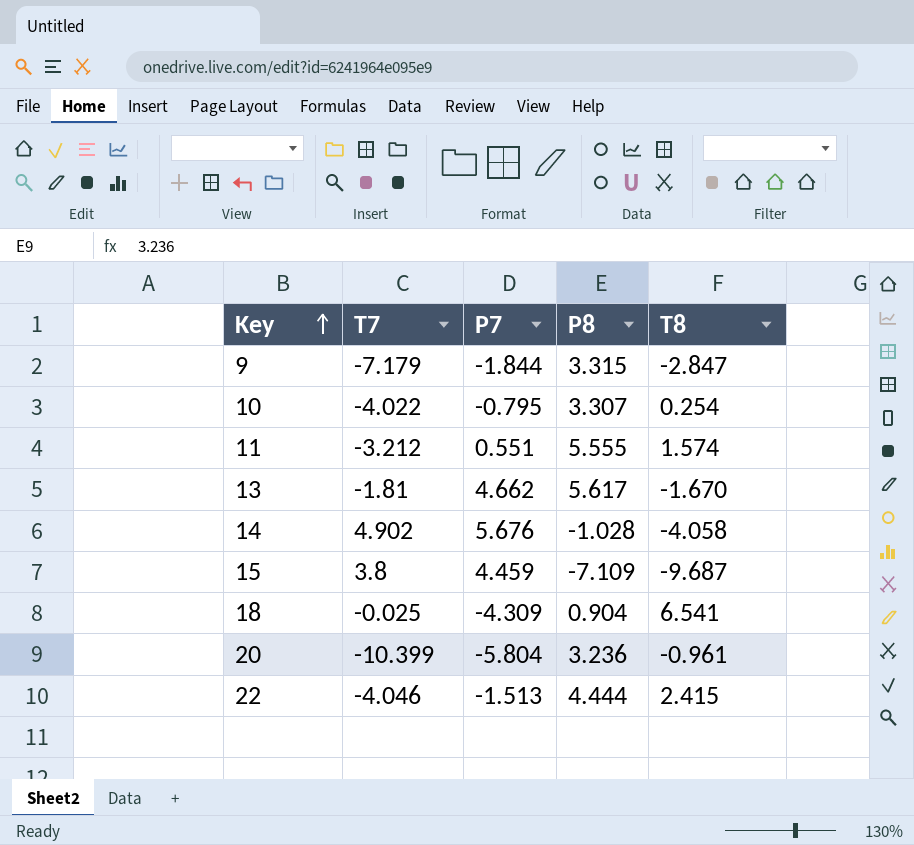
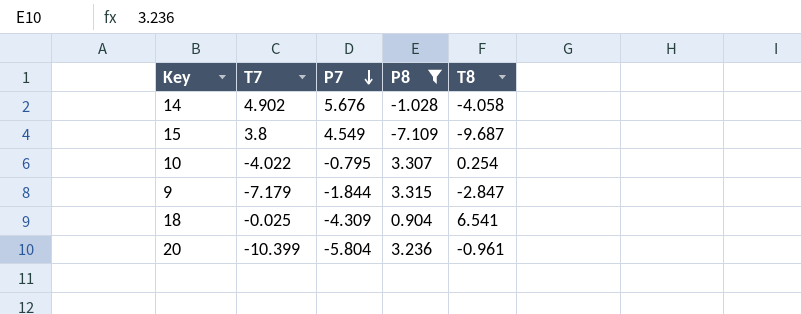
filter: none -> P8 <= 3.315
row order: Key ascending -> P7 descending
15 | P7: 4.459 -> 4.549

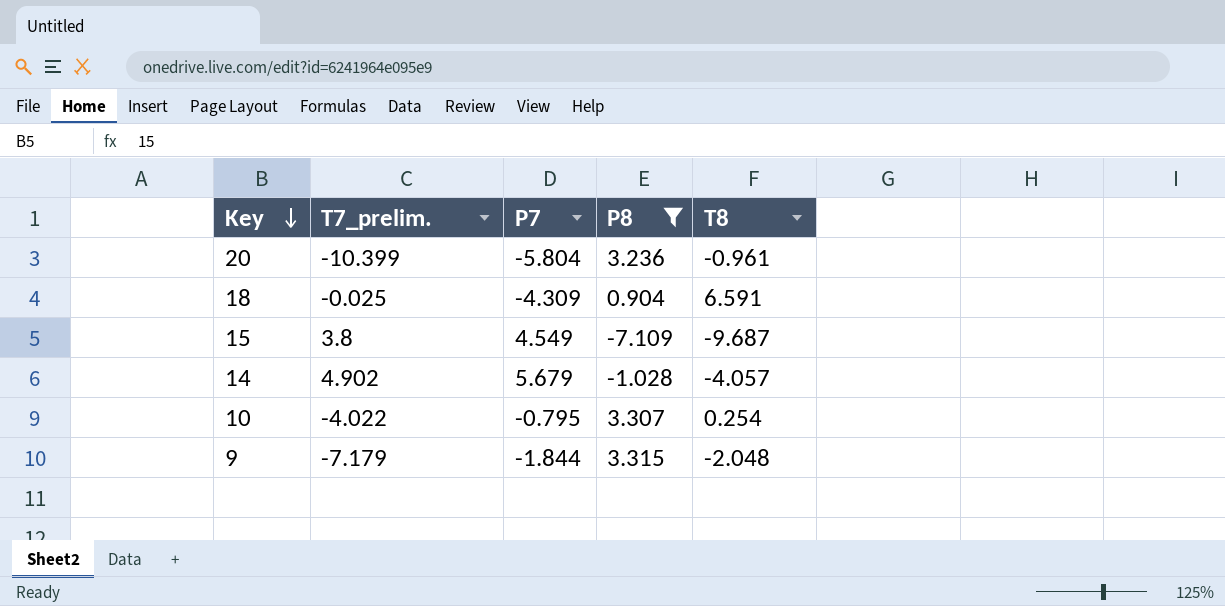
row order: P7 descending -> Key descending
column name: T7 -> T7_prelim.
18 | T8: 6.541 -> 6.591
14 | P7: 5.676 -> 5.679
14 | T8: -4.058 -> -4.057
9 | T8: -2.847 -> -2.048

